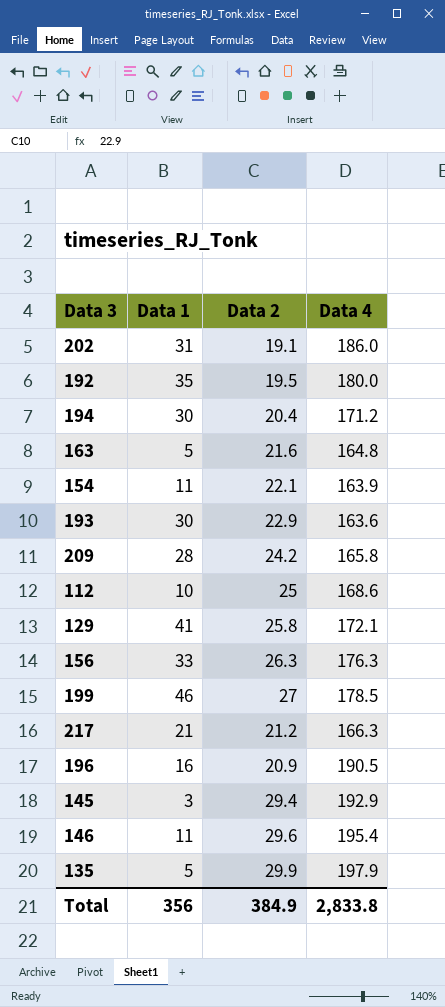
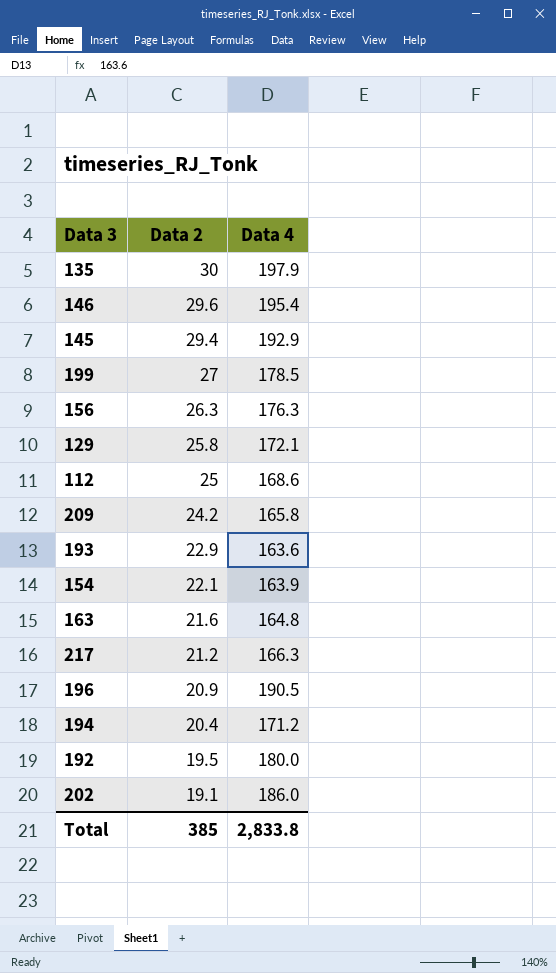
row order: none -> Data 2 descending
column Data 1 | position: 2 -> none
135 | Data 2: 29.9 -> 30
Total | Data 2: 384.9 -> 385

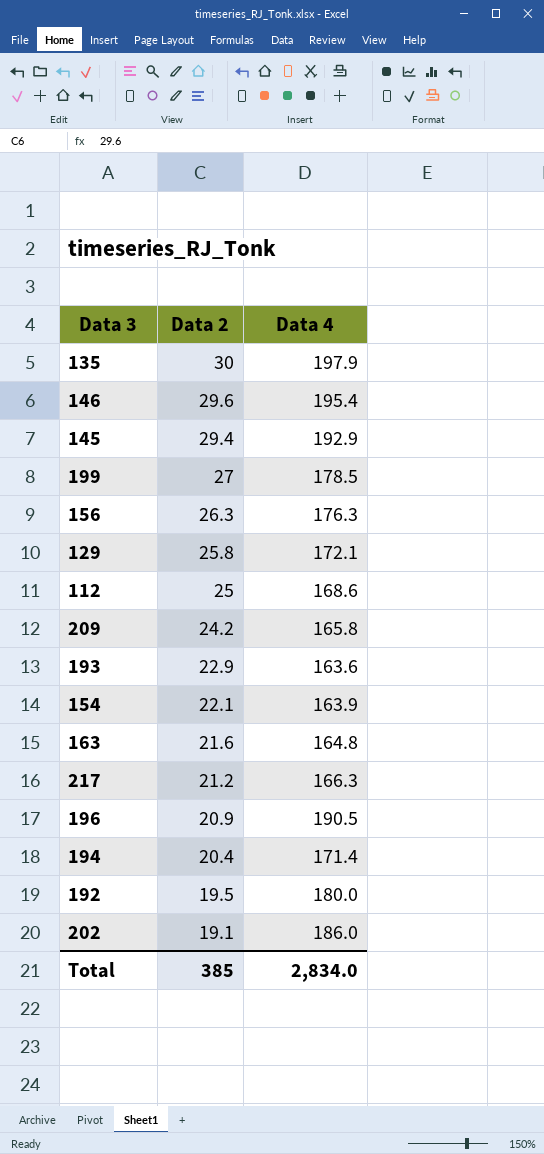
194 | Data 4: 171.2 -> 171.4
Total | Data 4: 2,833.8 -> 2,834.0

